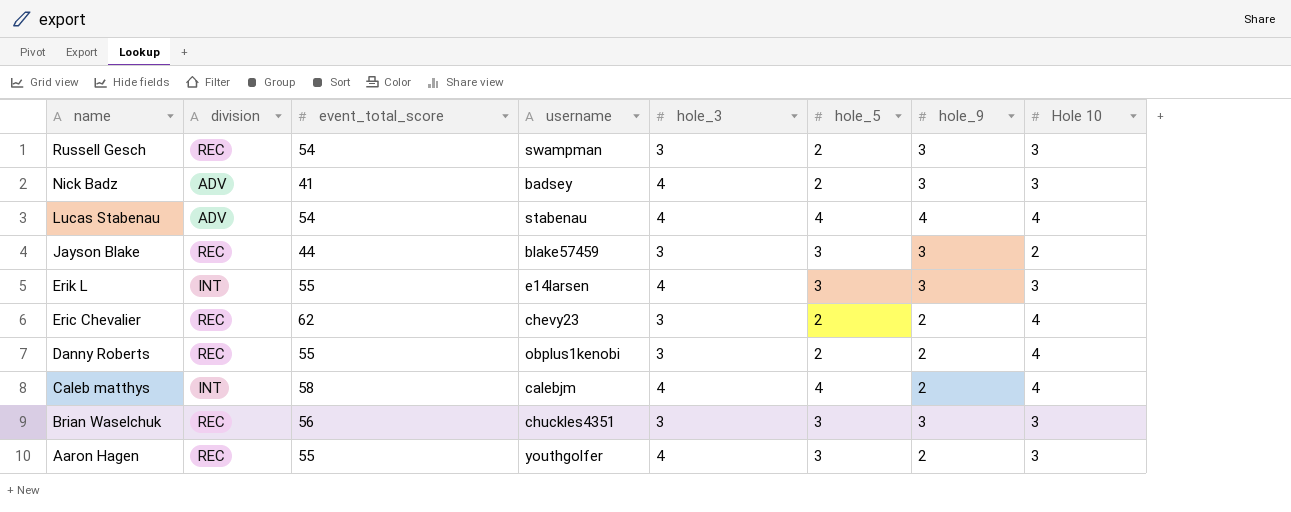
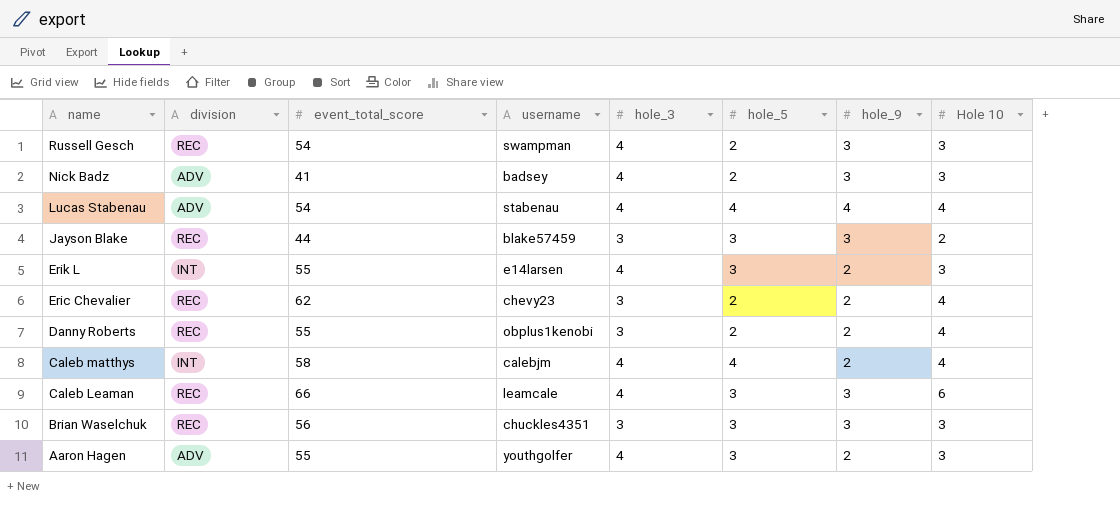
Russell Gesch | hole_3: 3 -> 4
Erik L | hole_9: 3 -> 2
row Caleb Leaman: none -> REC | 66 | leamcale | 4 | 3 | 3 | 6
Aaron Hagen | division: REC -> ADV

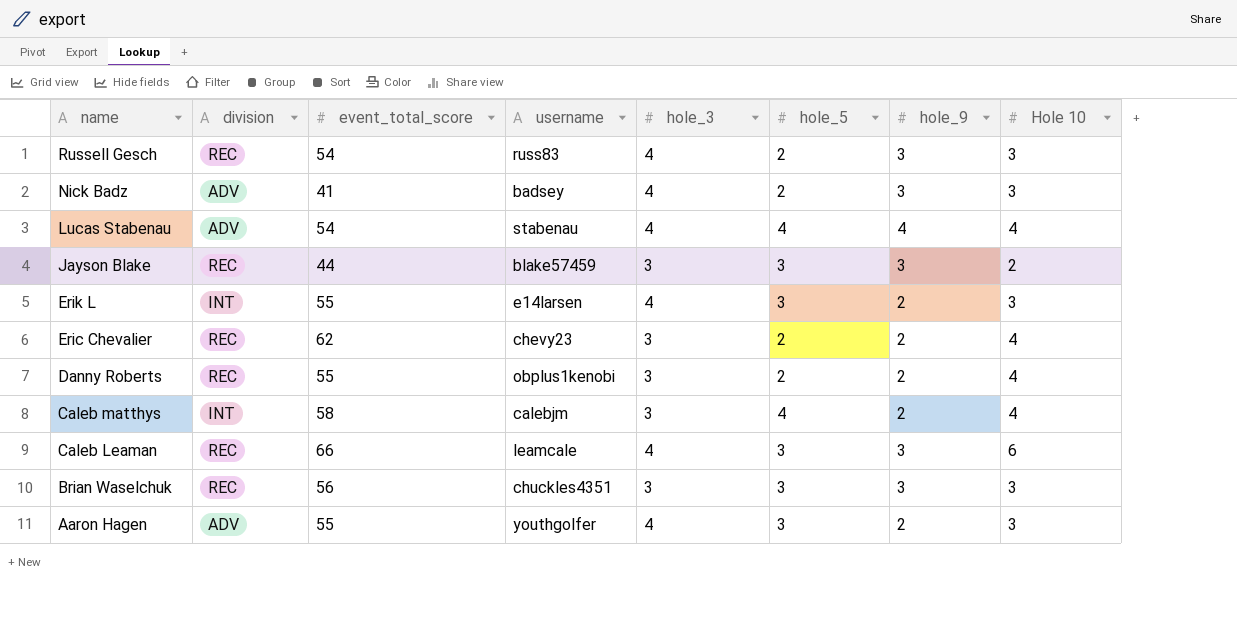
Russell Gesch | username: swampman -> russ83
Caleb matthys | hole_3: 4 -> 3

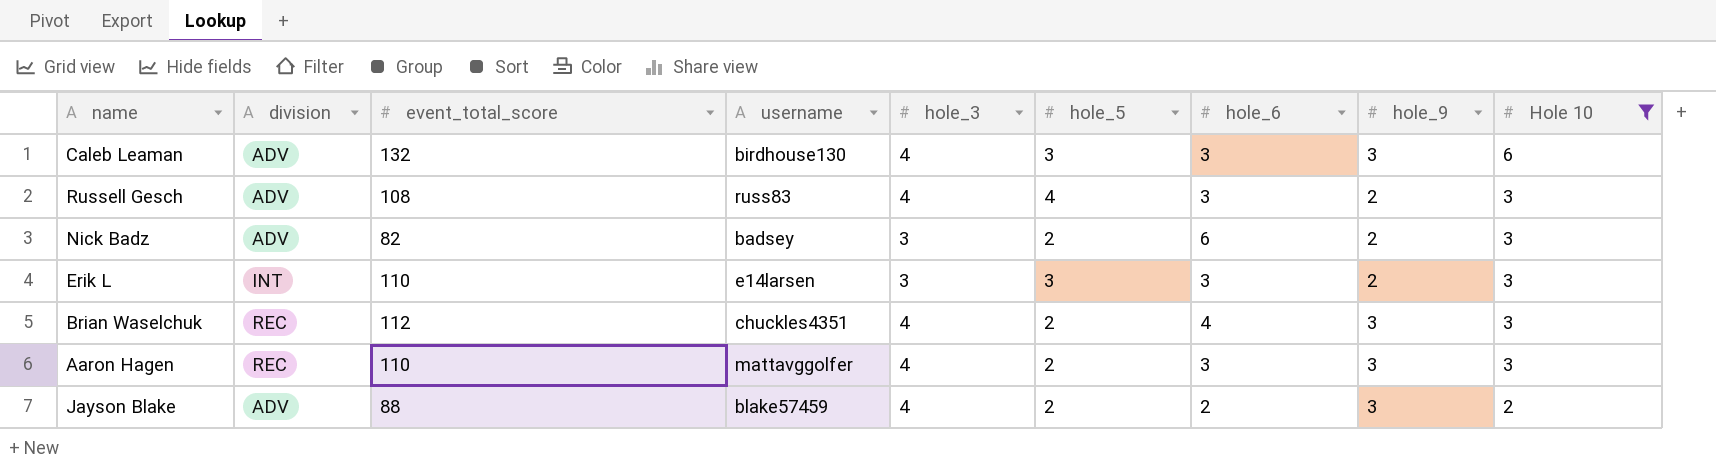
filter: none -> Hole 10 != 4
row order: name descending -> Hole 10 descending
column hole_6 | position: none -> 7
Caleb Leaman | division: REC -> ADV
Caleb Leaman | event_total_score: 66 -> 132
Caleb Leaman | username: leamcale -> birdhouse130
Russell Gesch | division: REC -> ADV
Russell Gesch | event_total_score: 54 -> 108
Russell Gesch | hole_5: 2 -> 4
Russell Gesch | hole_9: 3 -> 2
Nick Badz | event_total_score: 41 -> 82
Nick Badz | hole_3: 4 -> 3
Nick Badz | hole_9: 3 -> 2
Erik L | event_total_score: 55 -> 110
Erik L | hole_3: 4 -> 3
Brian Waselchuk | event_total_score: 56 -> 112
Brian Waselchuk | hole_3: 3 -> 4
Brian Waselchuk | hole_5: 3 -> 2
Aaron Hagen | division: ADV -> REC
Aaron Hagen | event_total_score: 55 -> 110
Aaron Hagen | username: youthgolfer -> mattavggolfer
Aaron Hagen | hole_5: 3 -> 2
Aaron Hagen | hole_9: 2 -> 3
Jayson Blake | division: REC -> ADV
Jayson Blake | event_total_score: 44 -> 88
Jayson Blake | hole_3: 3 -> 4
Jayson Blake | hole_5: 3 -> 2

